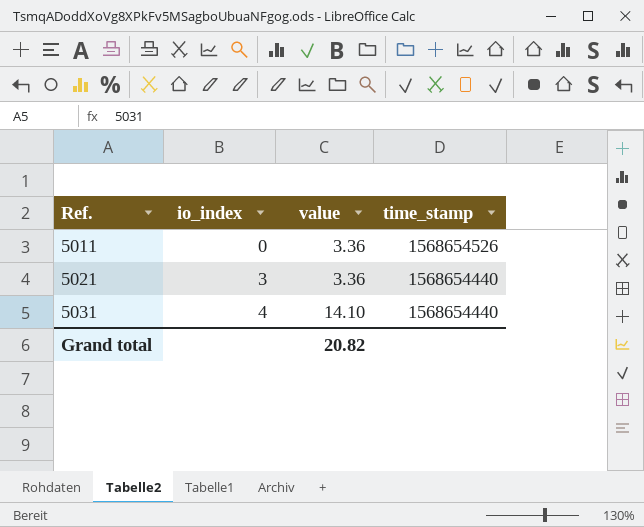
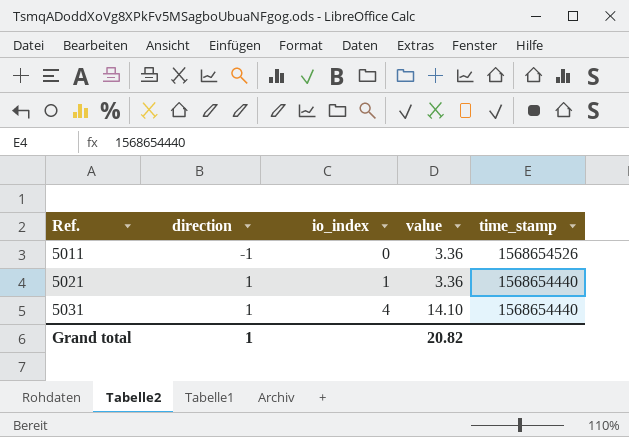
column direction | position: none -> 2
5021 | io_index: 3 -> 1

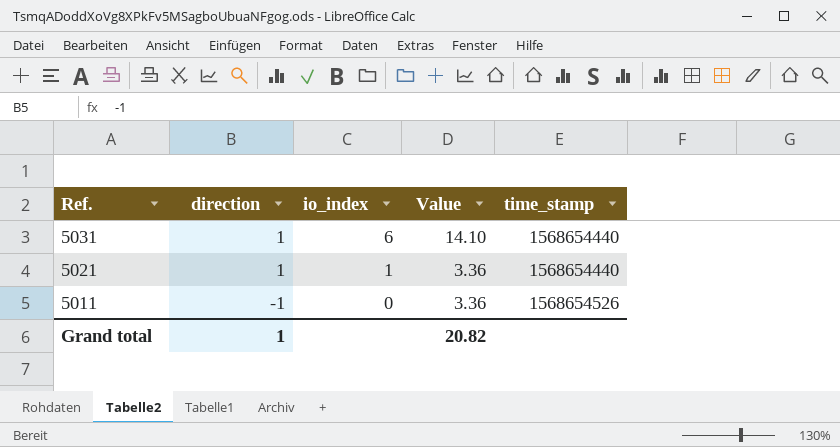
row order: Ref. ascending -> Ref. descending
column name: value -> Value
5031 | io_index: 4 -> 6

